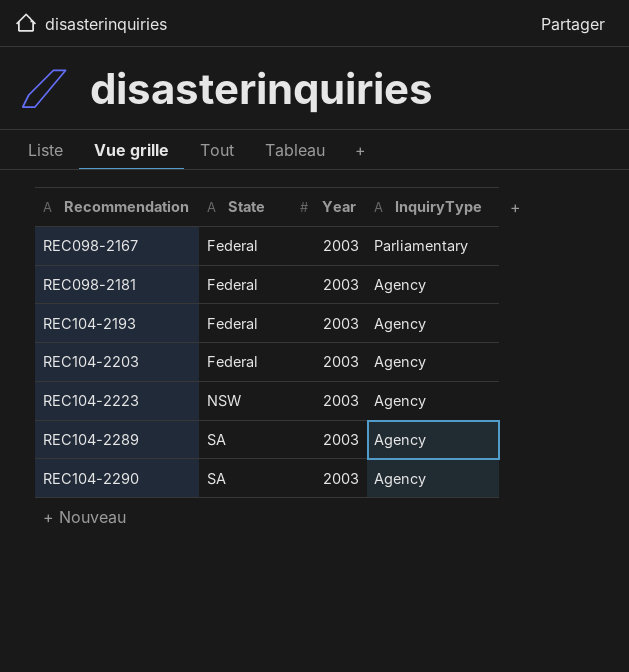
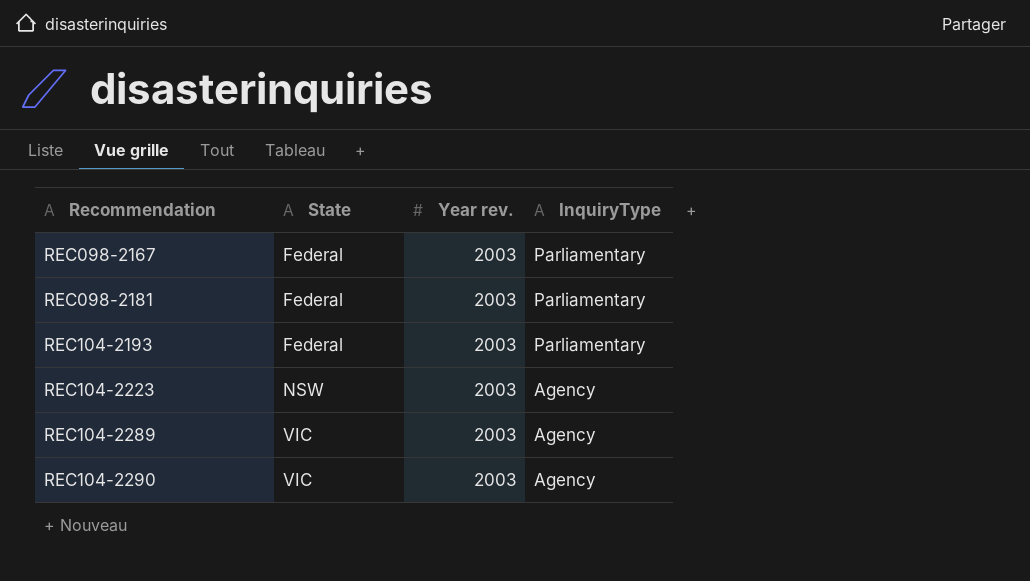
column name: Year -> Year rev.
row REC104-2203: Federal | 2003 | Agency -> none
REC098-2181 | InquiryType: Agency -> Parliamentary
REC104-2193 | InquiryType: Agency -> Parliamentary
REC104-2289 | State: SA -> VIC
REC104-2290 | State: SA -> VIC

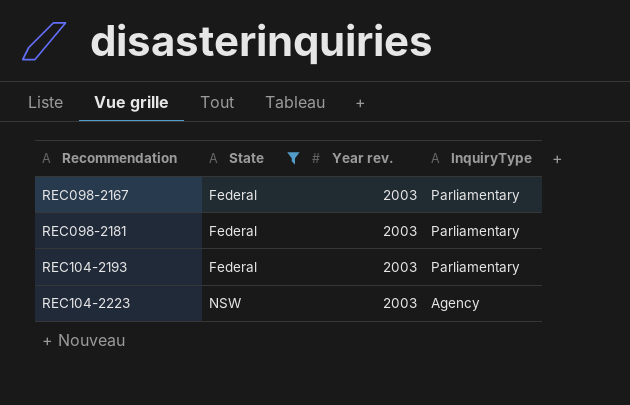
filter: none -> State != VIC

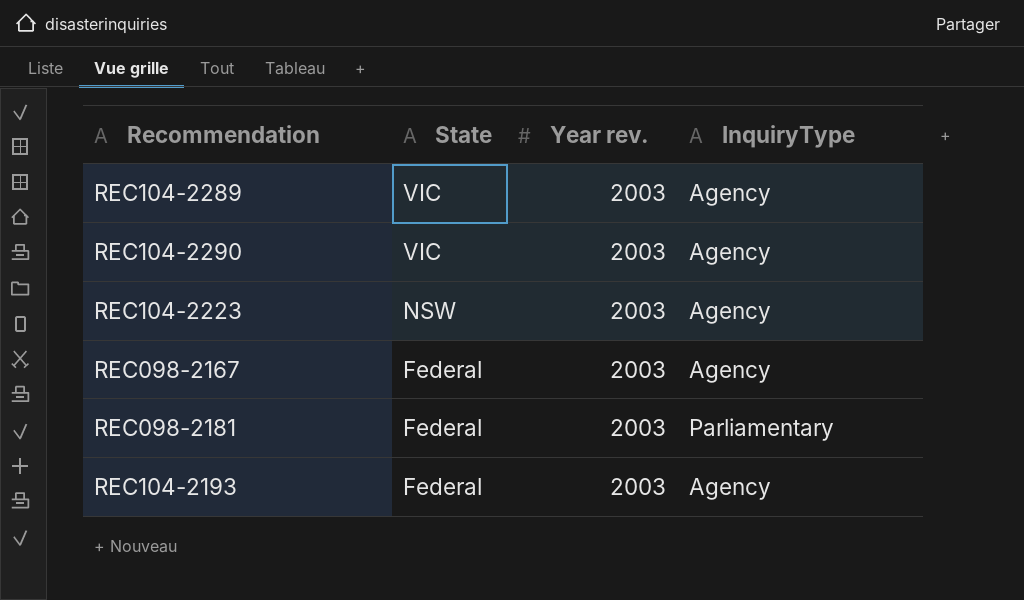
filter: State != VIC -> none
row order: Recommendation ascending -> State descending
REC098-2167 | InquiryType: Parliamentary -> Agency
REC104-2193 | InquiryType: Parliamentary -> Agency

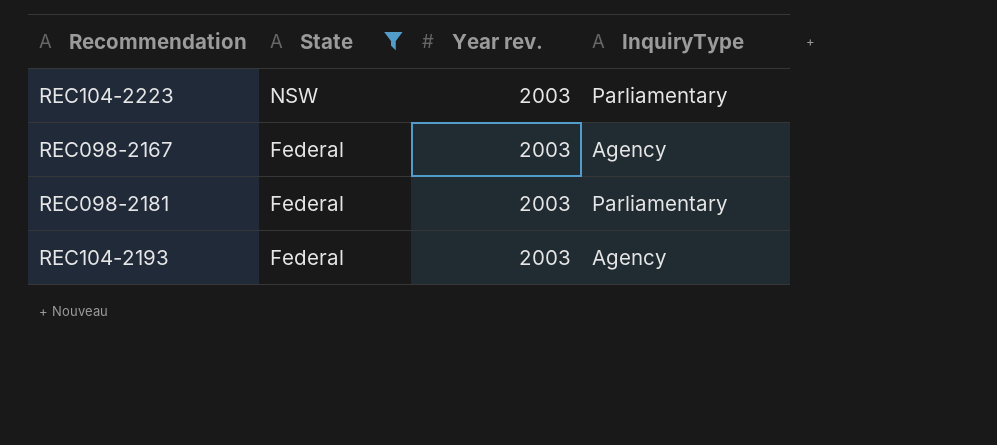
filter: none -> State != VIC
REC104-2223 | InquiryType: Agency -> Parliamentary

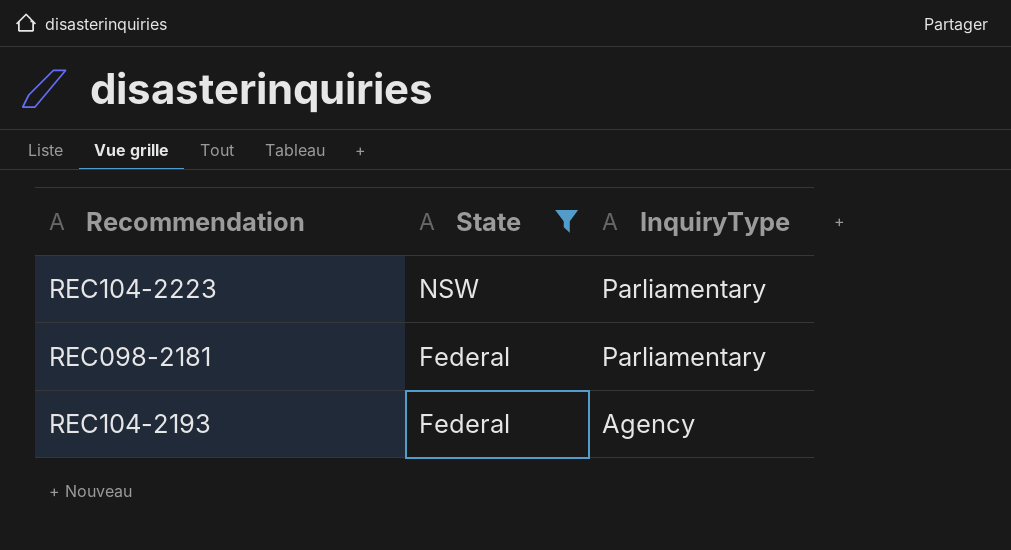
column Year rev. | position: 3 -> none
row REC098-2167: Federal | 2003 | Agency -> none

